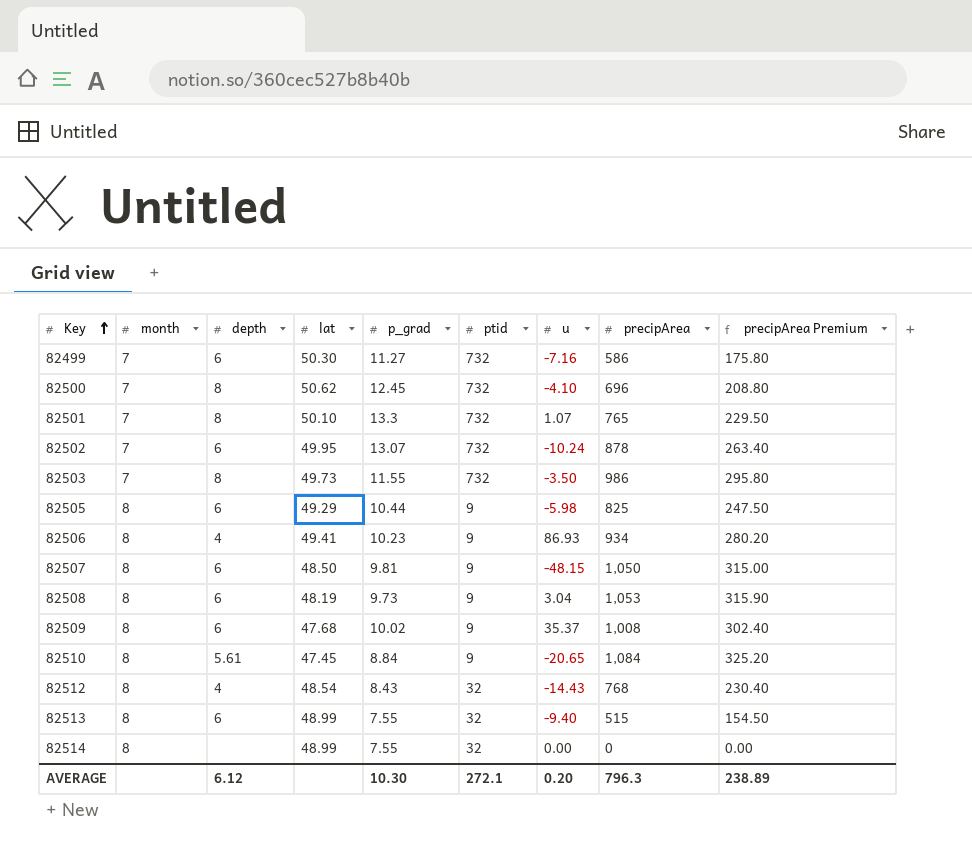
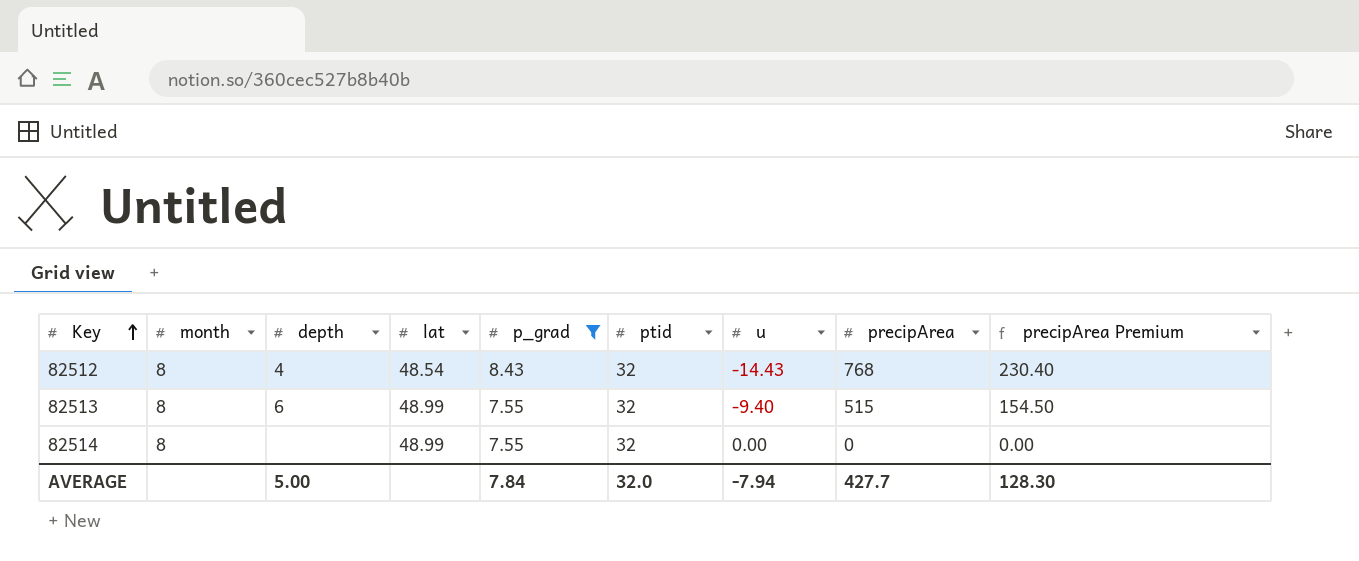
filter: none -> p_grad <= 8.43
AVERAGE | depth: 6.12 -> 5.00
AVERAGE | p_grad: 10.30 -> 7.84
AVERAGE | ptid: 272.1 -> 32.0
AVERAGE | u: 0.20 -> -7.94
AVERAGE | precipArea: 796.3 -> 427.7
AVERAGE | precipArea Premium: 238.89 -> 128.30

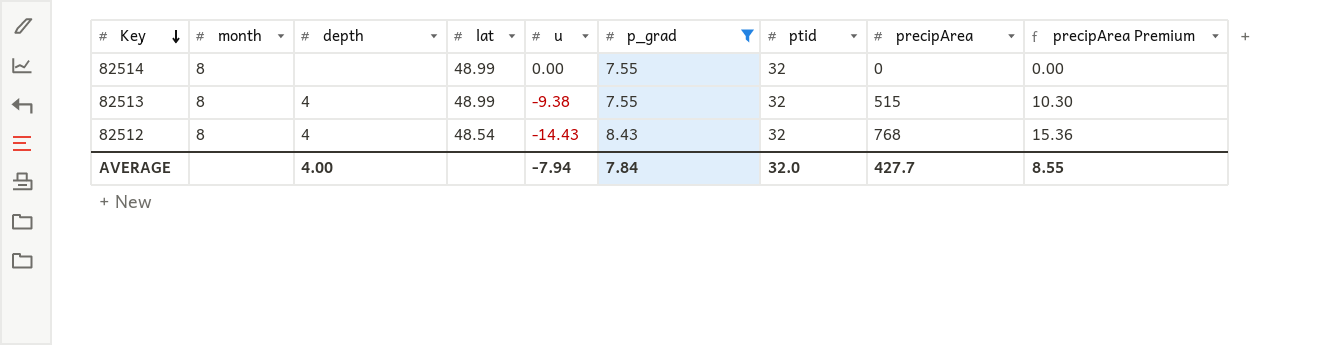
row order: Key ascending -> Key descending
column u | position: 7 -> 5
column precipArea Premium | formula: [precipArea] * 0.3 -> [precipArea] * 0.02
82513 | depth: 6 -> 4
82513 | u: -9.40 -> -9.38
AVERAGE | depth: 5.00 -> 4.00
AVERAGE | precipArea Premium: 128.30 -> 8.55

